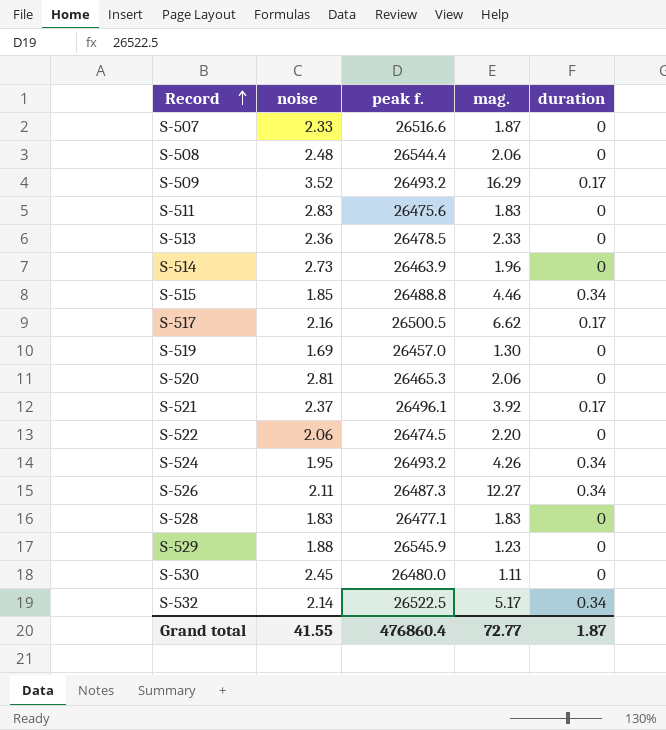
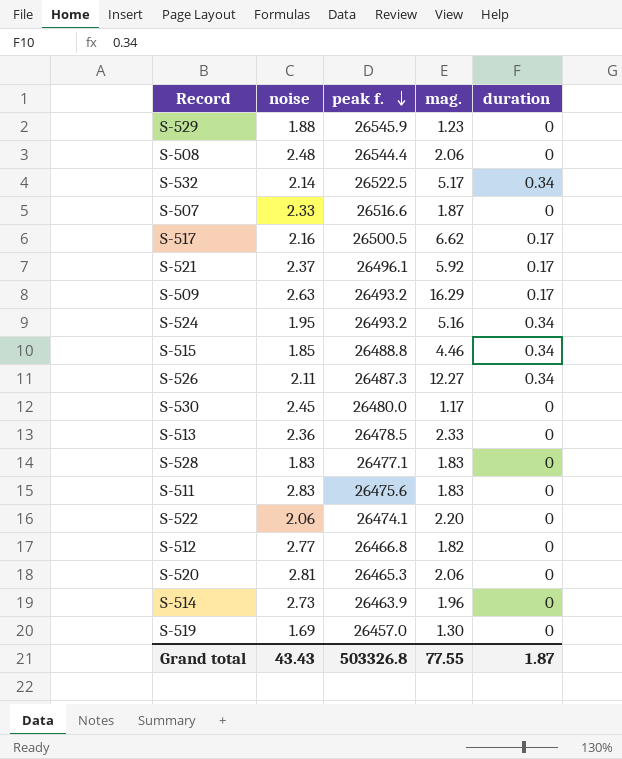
row order: Record ascending -> peak f. descending
S-521 | mag.: 3.92 -> 5.92
S-509 | noise: 3.52 -> 2.63
S-524 | mag.: 4.26 -> 5.16
S-530 | mag.: 1.11 -> 1.17
S-522 | peak f.: 26474.5 -> 26474.1
row S-512: none -> 2.77 | 26466.8 | 1.82 | 0
Grand total | noise: 41.55 -> 43.43
Grand total | peak f.: 476860.4 -> 503326.8
Grand total | mag.: 72.77 -> 77.55

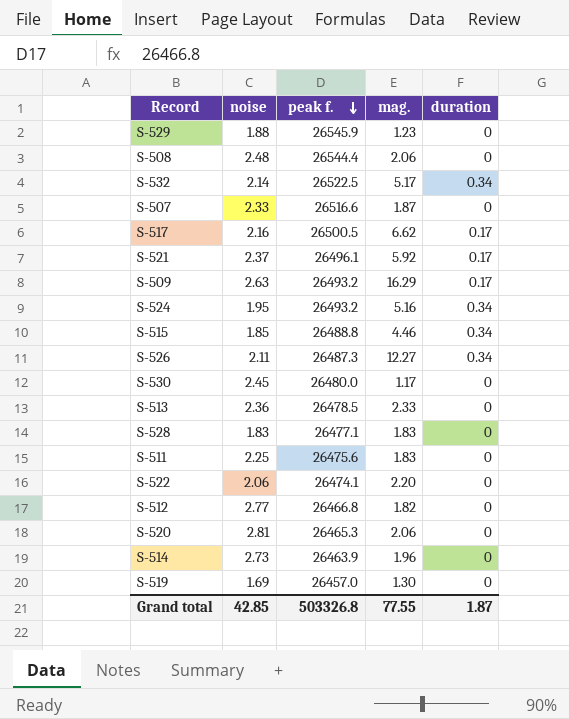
S-511 | noise: 2.83 -> 2.25
Grand total | noise: 43.43 -> 42.85

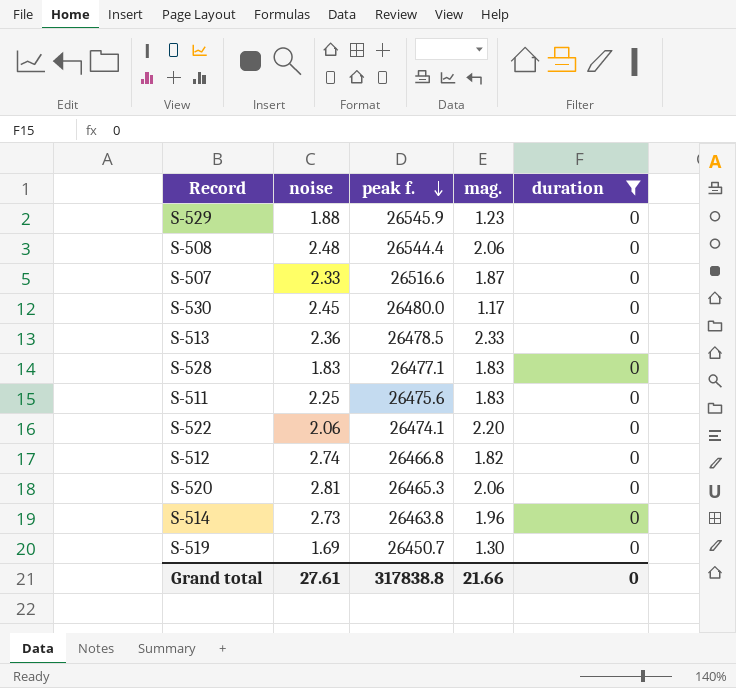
filter: none -> duration = 0
S-512 | noise: 2.77 -> 2.74
S-514 | peak f.: 26463.9 -> 26463.8
S-519 | peak f.: 26457.0 -> 26450.7
Grand total | noise: 42.85 -> 27.61
Grand total | peak f.: 503326.8 -> 317838.8
Grand total | mag.: 77.55 -> 21.66
Grand total | duration: 1.87 -> 0

